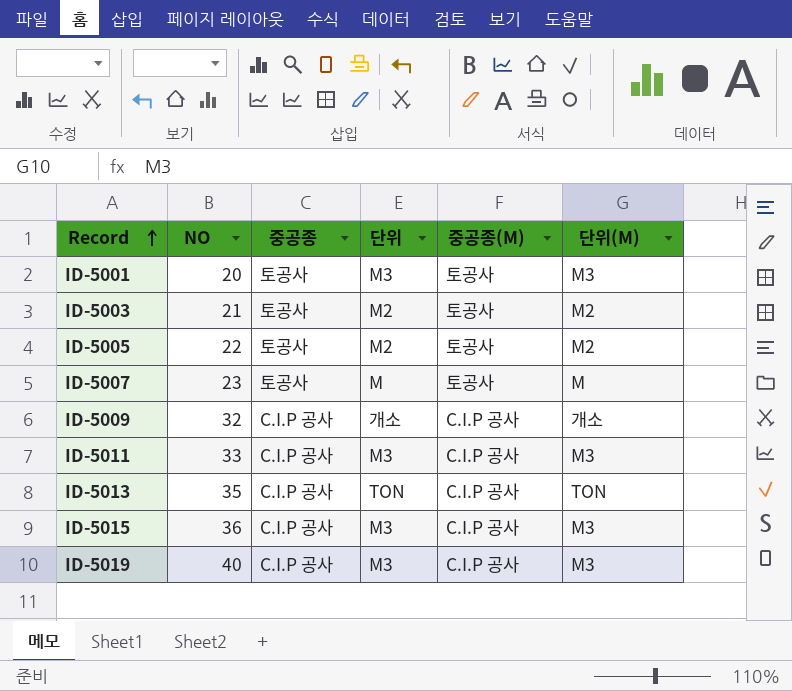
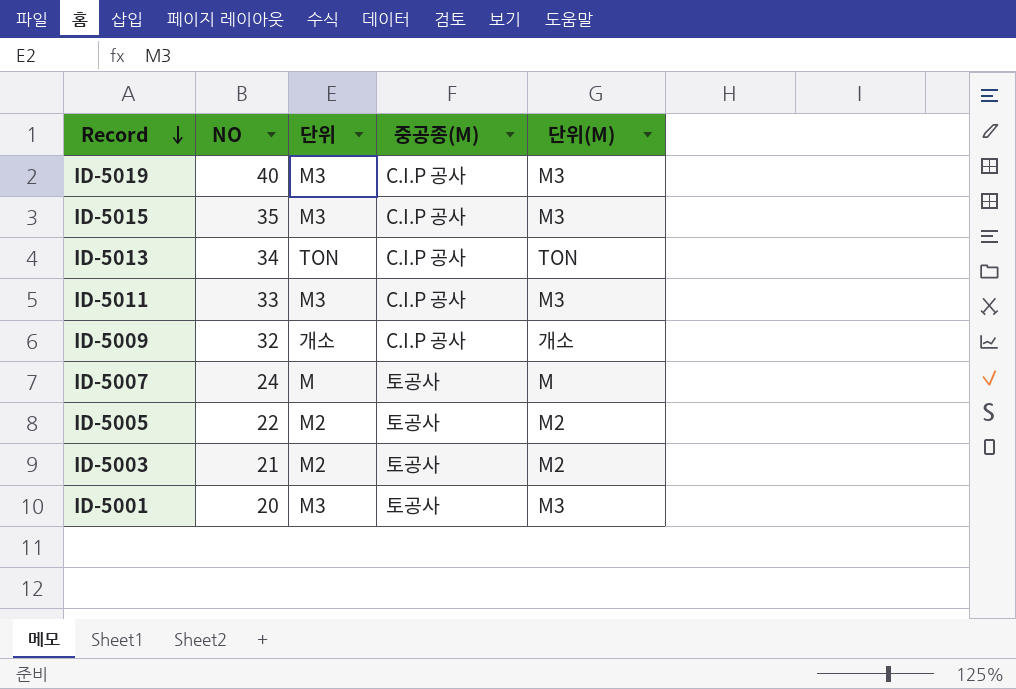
row order: Record ascending -> Record descending
column 중공종 | position: 3 -> none
ID-5015 | NO: 36 -> 35
ID-5013 | NO: 35 -> 34
ID-5007 | NO: 23 -> 24

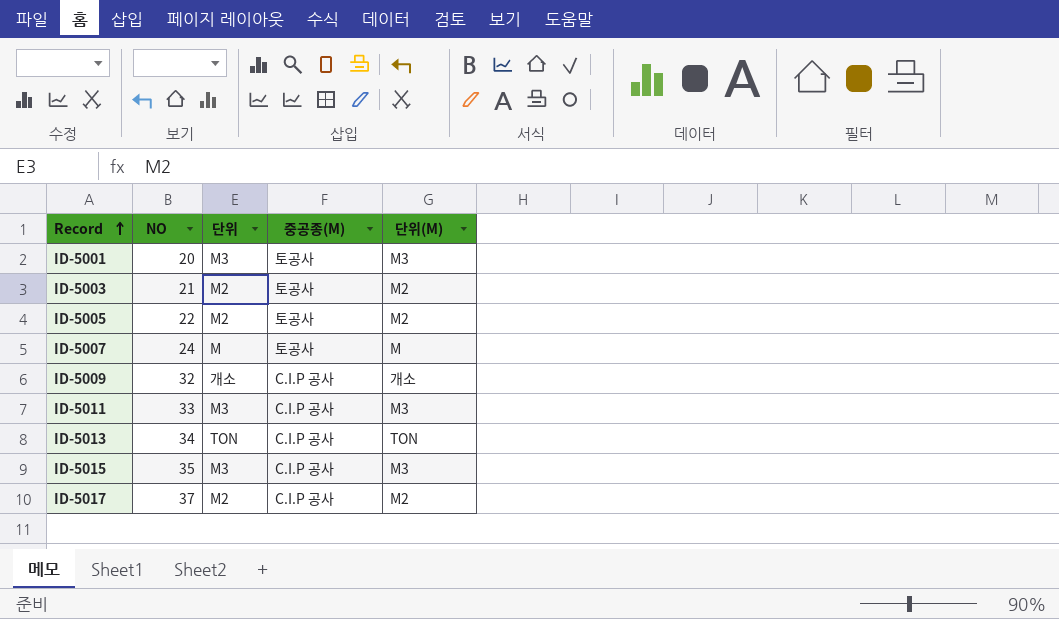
row order: Record descending -> Record ascending
row ID-5019: 40 | M3 | C.I.P 공사 | M3 -> none
row ID-5017: none -> 37 | M2 | C.I.P 공사 | M2

